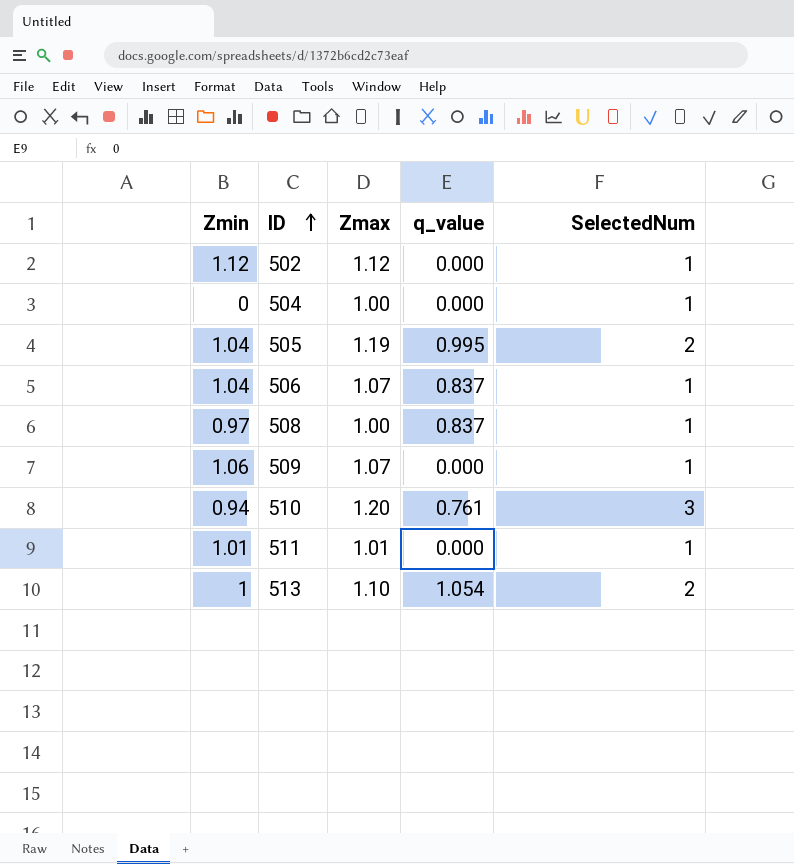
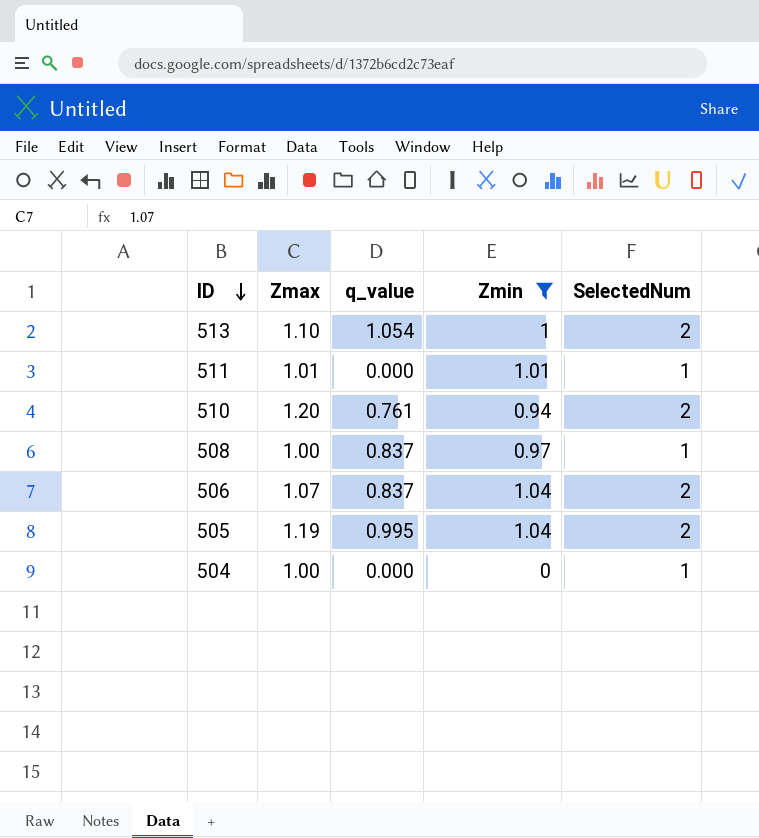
filter: none -> Zmin <= 1.04
row order: ID ascending -> ID descending
column Zmin | position: 1 -> 4
510 | SelectedNum: 3 -> 2
506 | SelectedNum: 1 -> 2

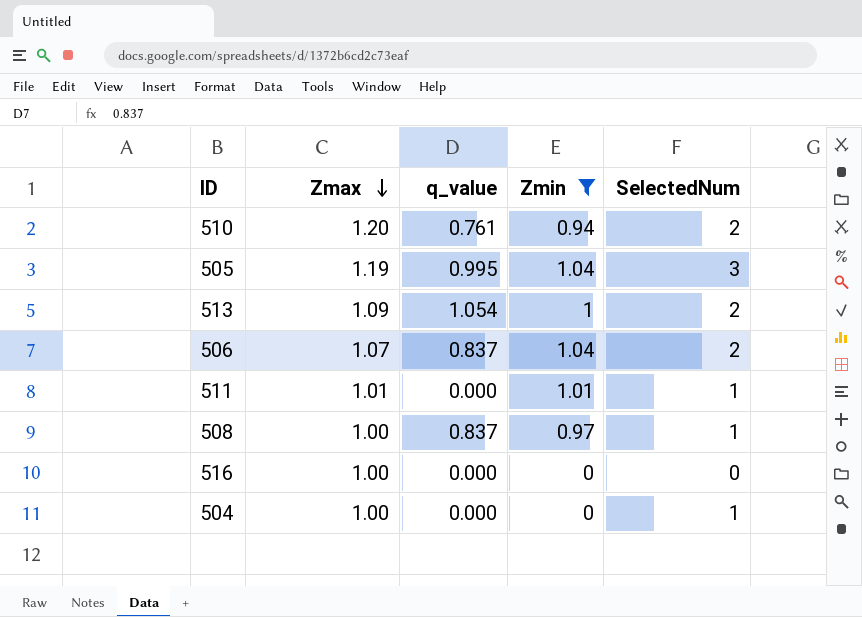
row order: ID descending -> Zmax descending
505 | SelectedNum: 2 -> 3
513 | Zmax: 1.10 -> 1.09
row 516: none -> 1.00 | 0.000 | 0 | 0

